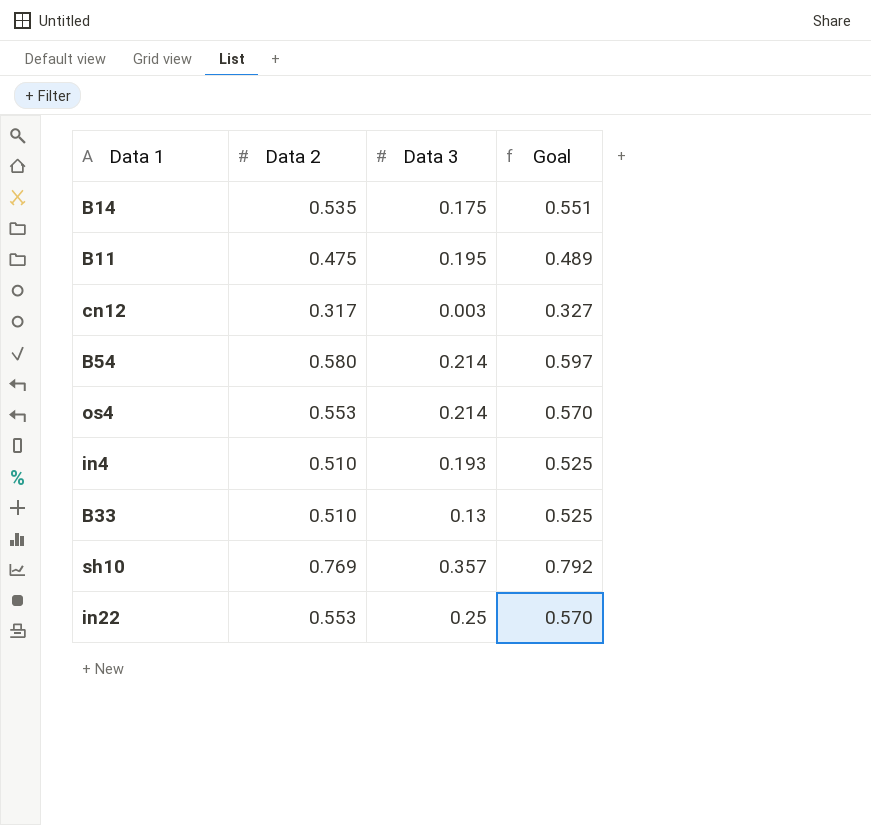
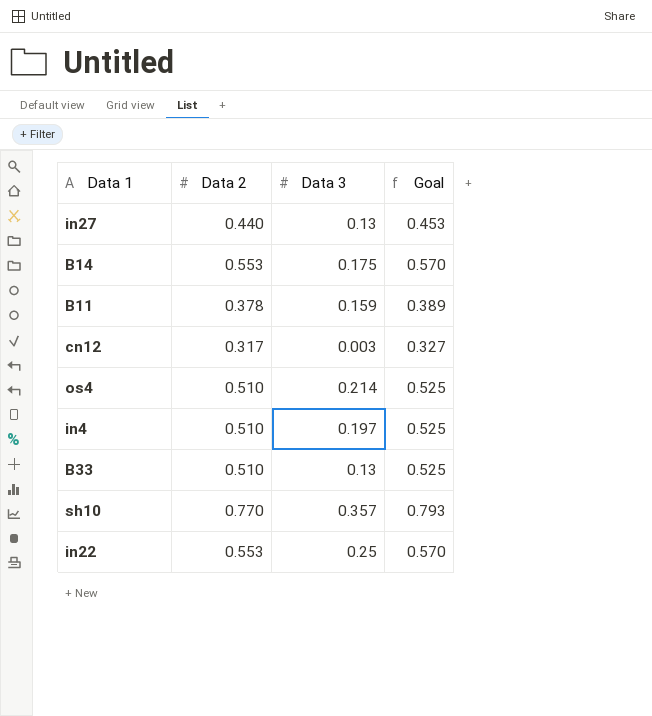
row B54: 0.580 | 0.214 | 0.597 -> none
row in27: none -> 0.440 | 0.13 | 0.453
B14 | Data 2: 0.535 -> 0.553
B14 | Goal: 0.551 -> 0.570
B11 | Data 2: 0.475 -> 0.378
B11 | Data 3: 0.195 -> 0.159
B11 | Goal: 0.489 -> 0.389
os4 | Data 2: 0.553 -> 0.510
os4 | Goal: 0.570 -> 0.525
in4 | Data 3: 0.193 -> 0.197
sh10 | Data 2: 0.769 -> 0.770
sh10 | Goal: 0.792 -> 0.793

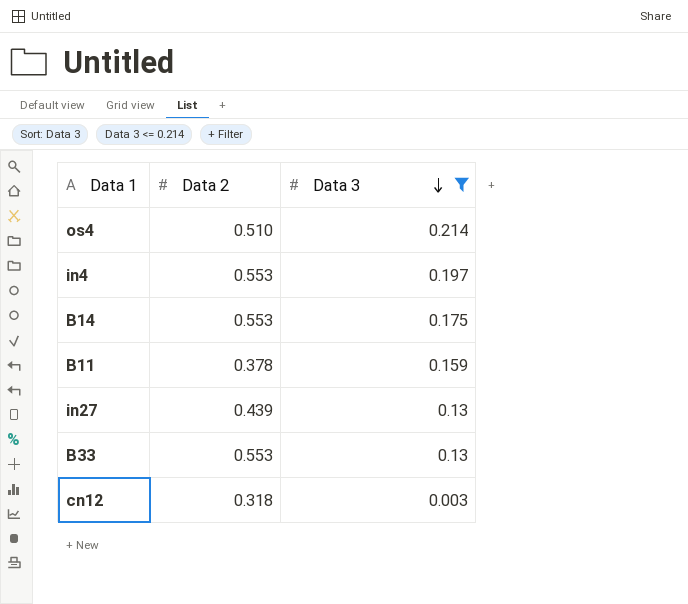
filter: none -> Data 3 <= 0.214
row order: none -> Data 3 descending
column Goal | formula: [Data 2] * 1.03 -> none
in4 | Data 2: 0.510 -> 0.553
in27 | Data 2: 0.440 -> 0.439
B33 | Data 2: 0.510 -> 0.553
cn12 | Data 2: 0.317 -> 0.318

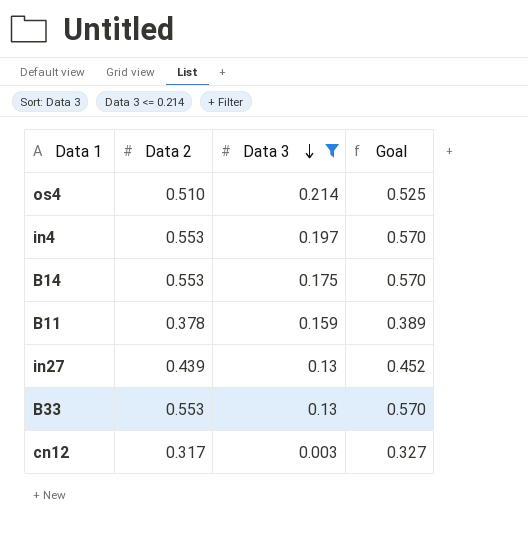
column Goal | formula: none -> [Data 2] * 1.03
cn12 | Data 2: 0.318 -> 0.317

